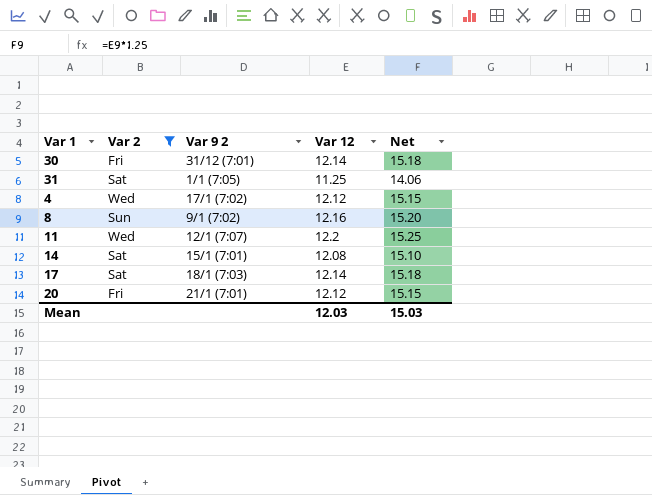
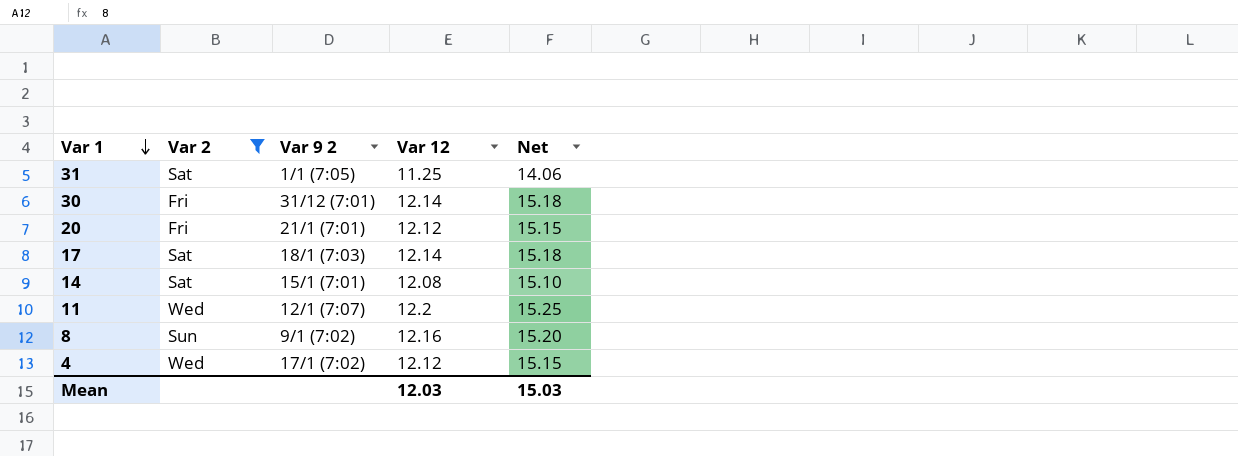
row order: none -> Var 1 descending

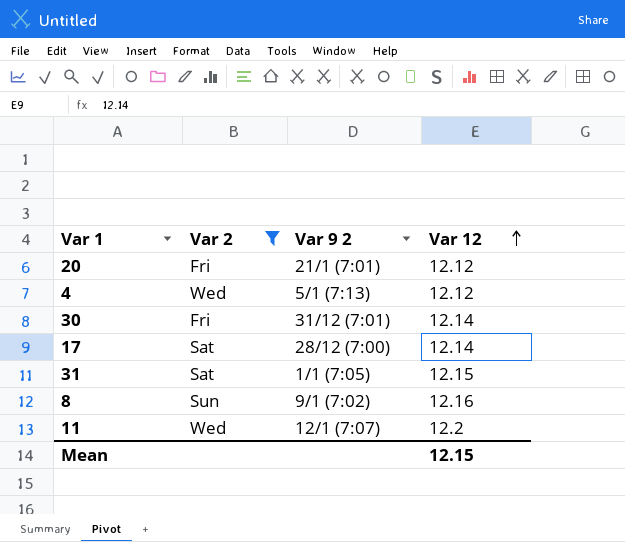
row order: Var 1 descending -> Var 12 ascending
column Net | formula: [Var 12] * 1.25 -> none
row 14: Sat | 15/1 (7:01) | 12.08 | 15.10 -> none
4 | Var 9 2: 17/1 (7:02) -> 5/1 (7:13)
17 | Var 9 2: 18/1 (7:03) -> 28/12 (7:00)
31 | Var 12: 11.25 -> 12.15
Mean | Var 12: 12.03 -> 12.15

